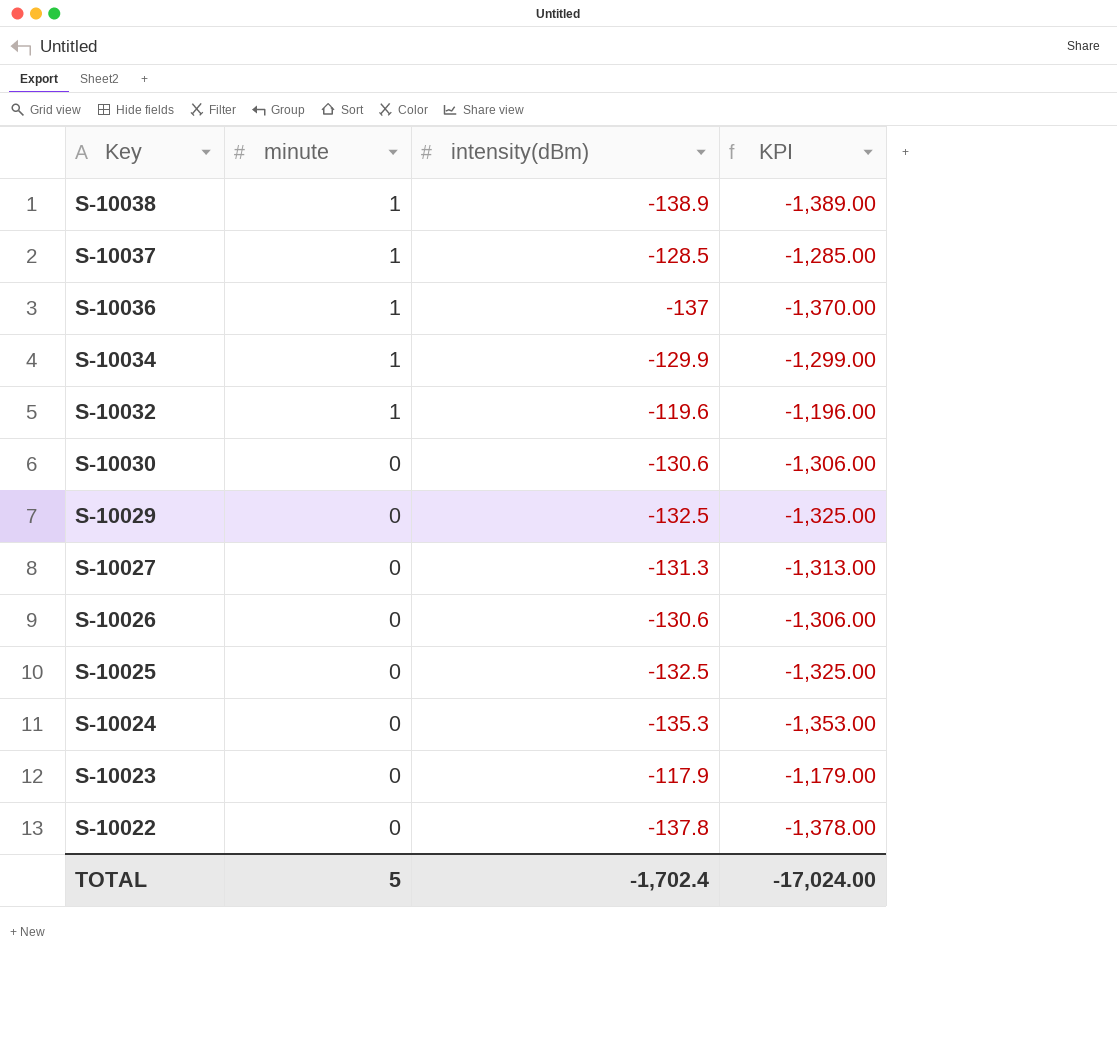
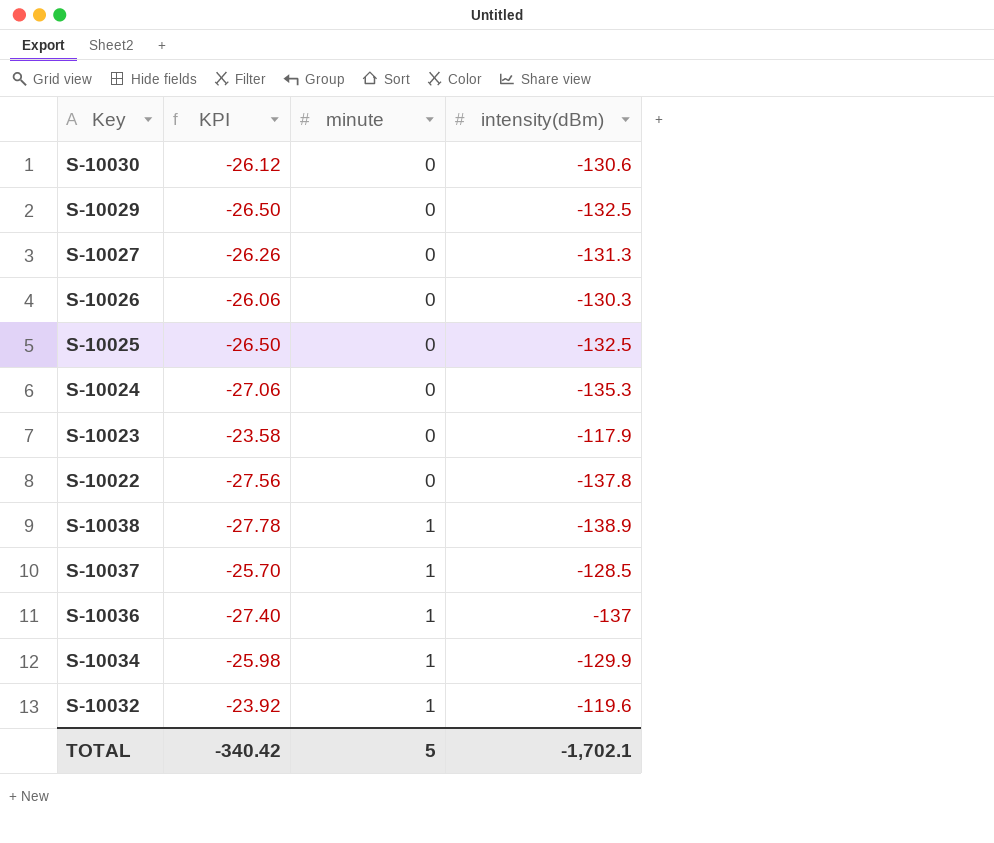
row order: Key descending -> minute ascending
column KPI | formula: [intensity(dBm)] * 10 -> [intensity(dBm)] * 0.2
column KPI | position: 4 -> 2
S-10026 | intensity(dBm): -130.6 -> -130.3
TOTAL | KPI: -17,024.00 -> -340.42
TOTAL | intensity(dBm): -1,702.4 -> -1,702.1

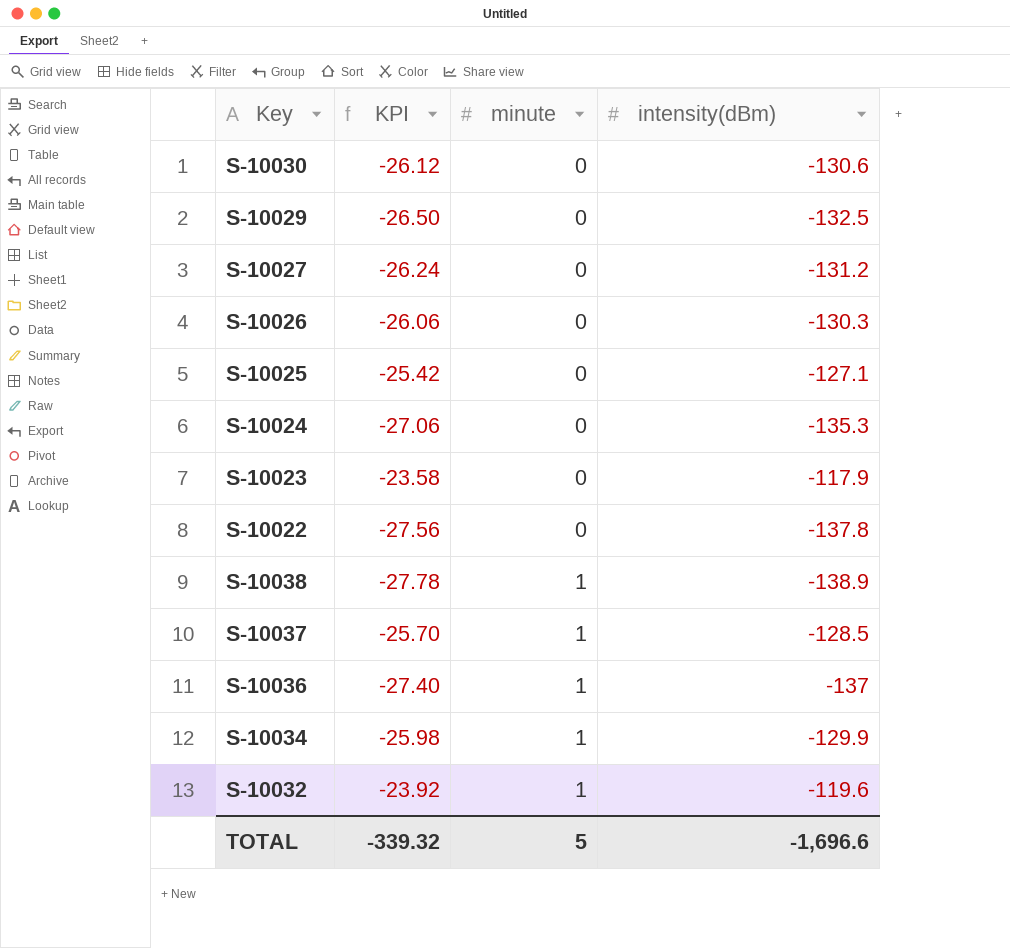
S-10027 | KPI: -26.26 -> -26.24
S-10027 | intensity(dBm): -131.3 -> -131.2
S-10025 | KPI: -26.50 -> -25.42
S-10025 | intensity(dBm): -132.5 -> -127.1
TOTAL | KPI: -340.42 -> -339.32
TOTAL | intensity(dBm): -1,702.1 -> -1,696.6

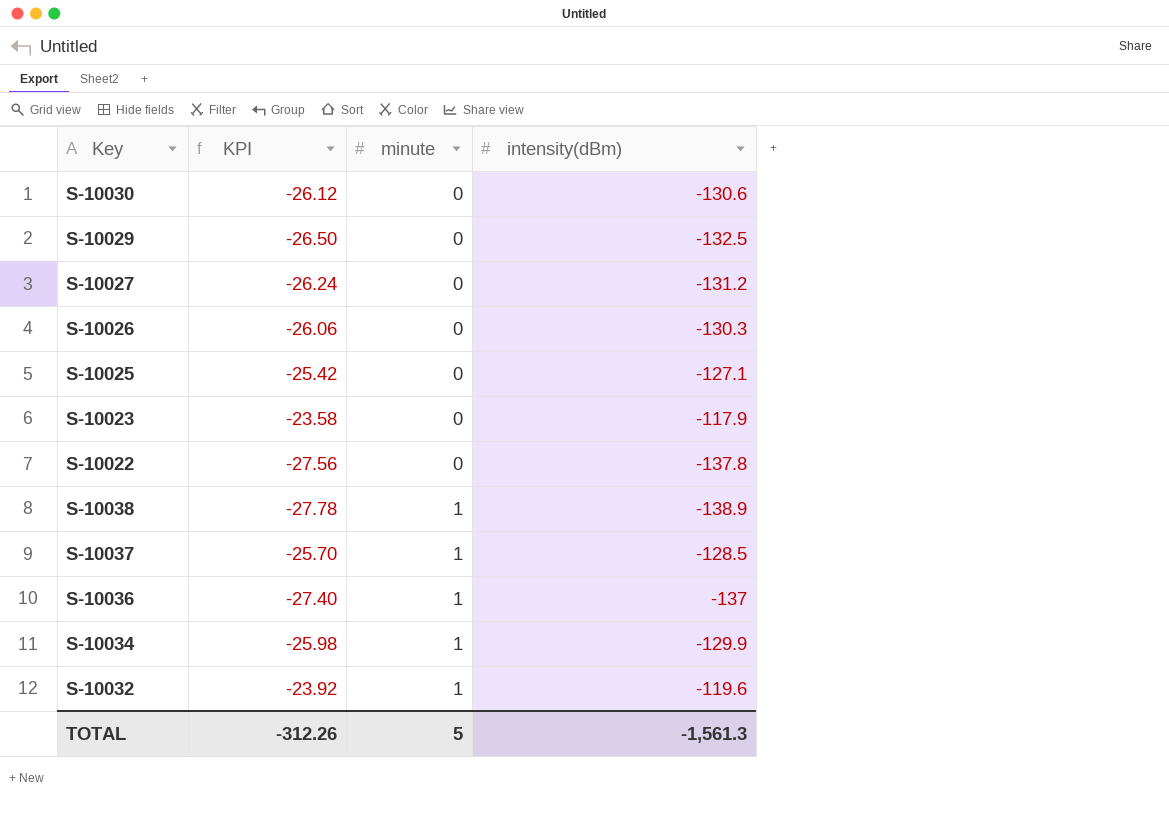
row S-10024: -27.06 | 0 | -135.3 -> none
TOTAL | KPI: -339.32 -> -312.26
TOTAL | intensity(dBm): -1,696.6 -> -1,561.3

